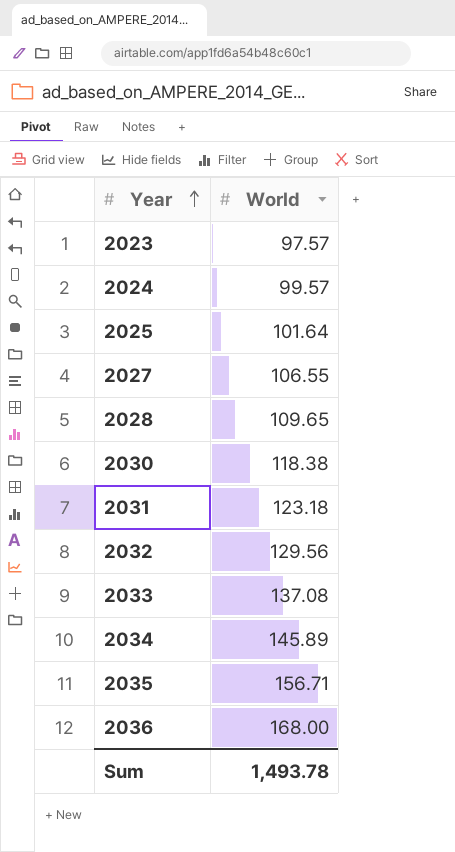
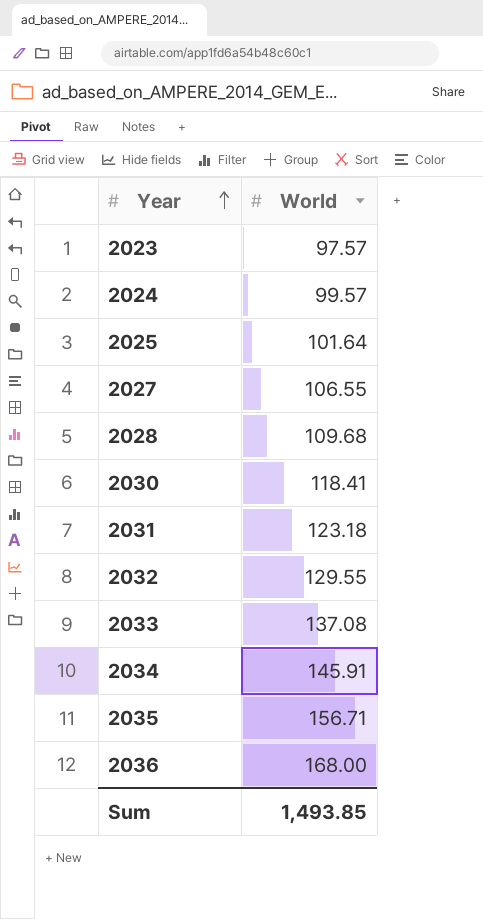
2028 | World: 109.65 -> 109.68
2030 | World: 118.38 -> 118.41
2032 | World: 129.56 -> 129.55
2034 | World: 145.89 -> 145.91
Sum | World: 1,493.78 -> 1,493.85

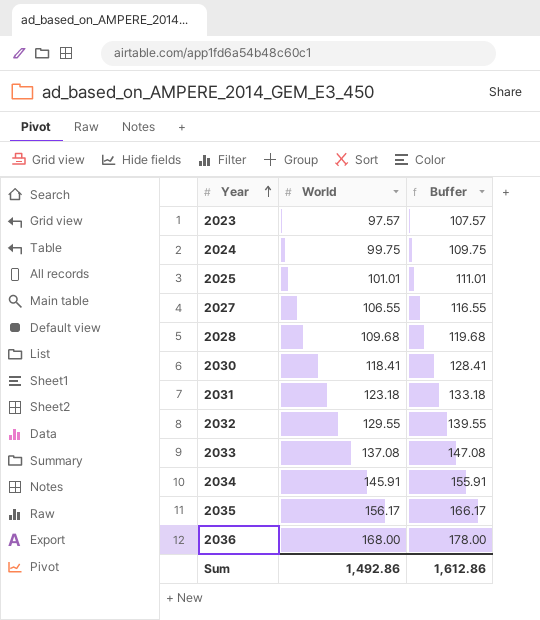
column Buffer | formula: none -> [World] + 10
2024 | World: 99.57 -> 99.75
2025 | World: 101.64 -> 101.01
2035 | World: 156.71 -> 156.17
Sum | World: 1,493.85 -> 1,492.86

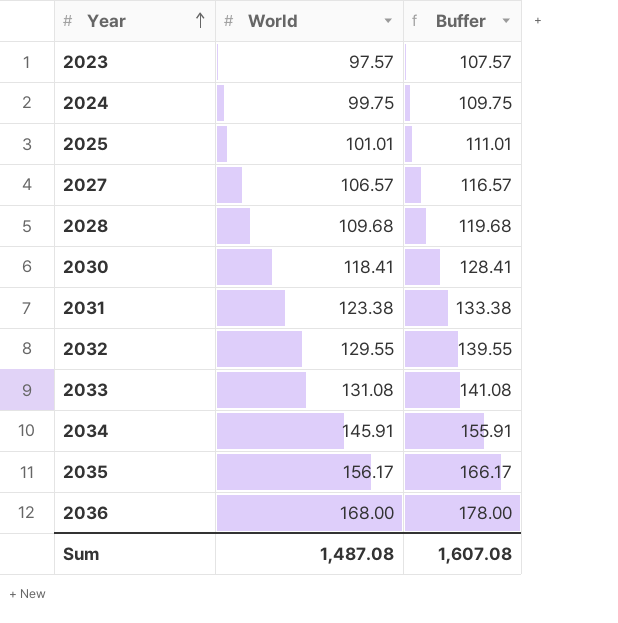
2027 | World: 106.55 -> 106.57
2027 | Buffer: 116.55 -> 116.57
2031 | World: 123.18 -> 123.38
2031 | Buffer: 133.18 -> 133.38
2033 | World: 137.08 -> 131.08
2033 | Buffer: 147.08 -> 141.08
Sum | World: 1,492.86 -> 1,487.08
Sum | Buffer: 1,612.86 -> 1,607.08

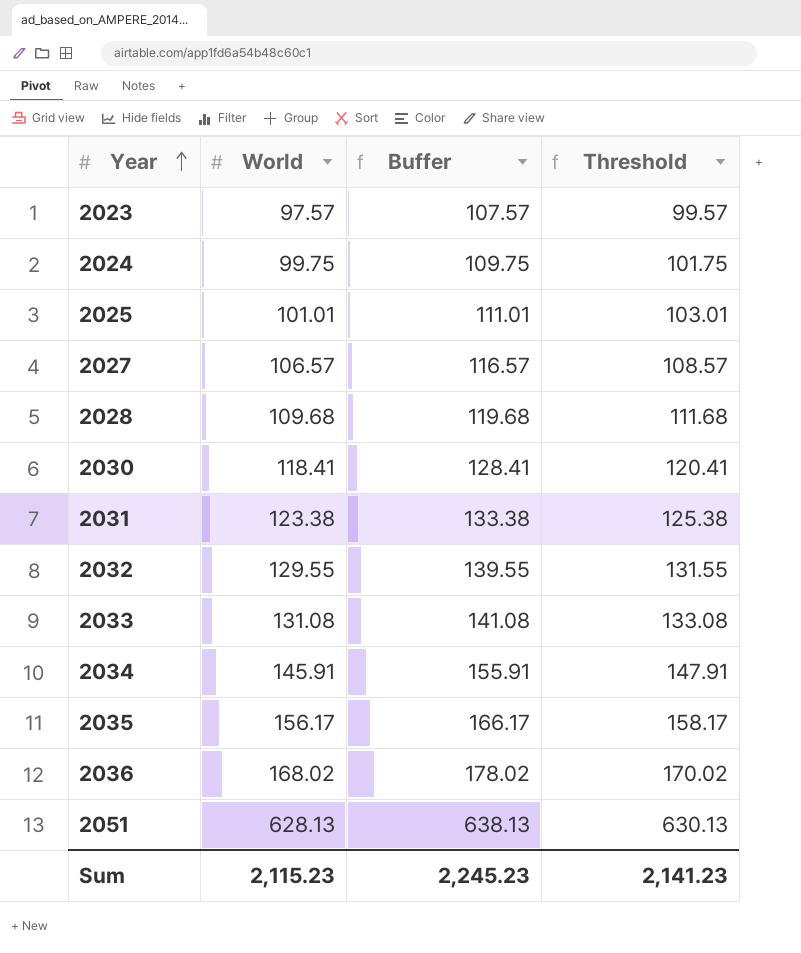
column Threshold | formula: none -> [World] + 2
2036 | World: 168.00 -> 168.02
2036 | Buffer: 178.00 -> 178.02
row 2051: none -> 628.13 | 638.13 | 630.13
Sum | World: 1,487.08 -> 2,115.23
Sum | Buffer: 1,607.08 -> 2,245.23

